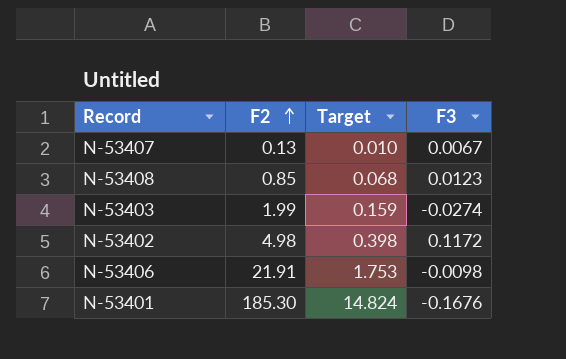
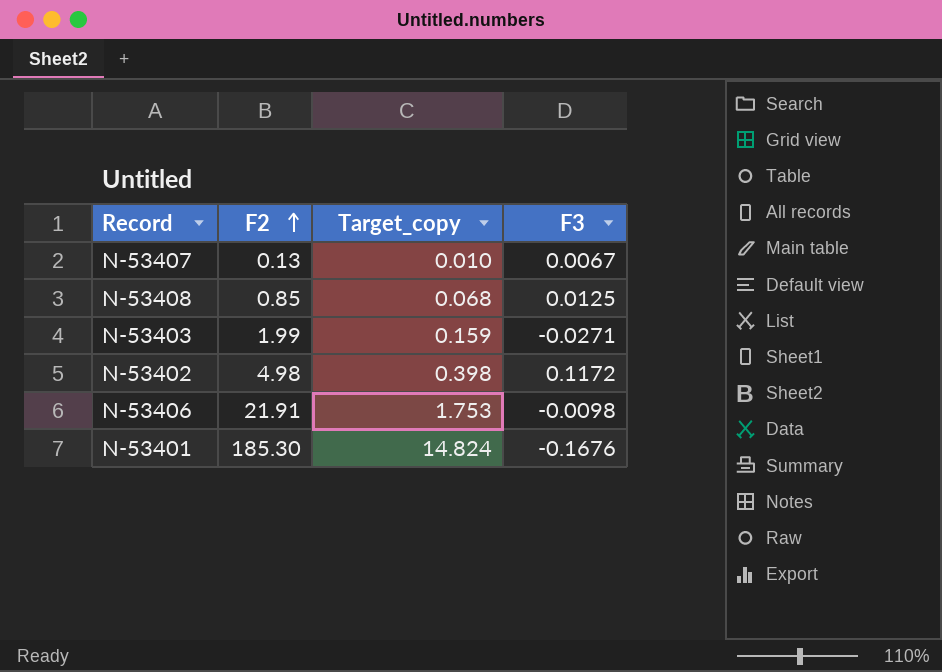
column name: Target -> Target_copy
N-53408 | F3: 0.0123 -> 0.0125
N-53403 | F3: -0.0274 -> -0.0271

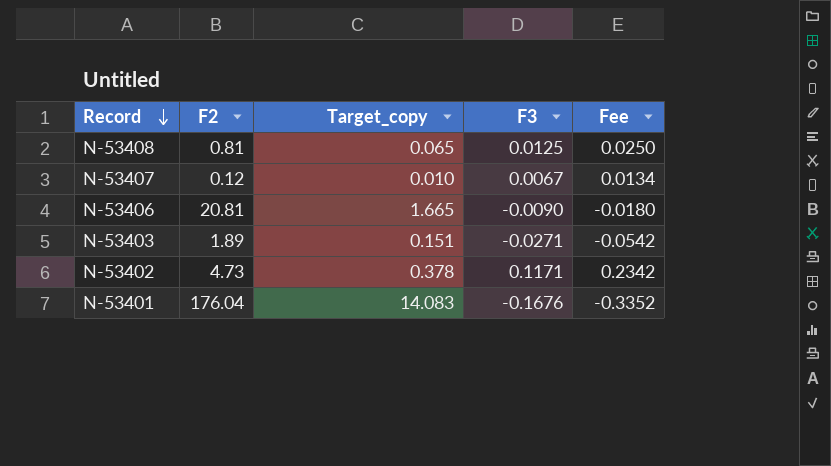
row order: F2 ascending -> Record descending
column Fee | formula: none -> [F3] * 2
N-53408 | F2: 0.85 -> 0.81
N-53408 | Target_copy: 0.068 -> 0.065
N-53407 | F2: 0.13 -> 0.12
N-53406 | F2: 21.91 -> 20.81
N-53406 | Target_copy: 1.753 -> 1.665
N-53406 | F3: -0.0098 -> -0.0090
N-53403 | F2: 1.99 -> 1.89
N-53403 | Target_copy: 0.159 -> 0.151
N-53402 | F2: 4.98 -> 4.73
N-53402 | Target_copy: 0.398 -> 0.378
N-53402 | F3: 0.1172 -> 0.1171
N-53401 | F2: 185.30 -> 176.04
N-53401 | Target_copy: 14.824 -> 14.083

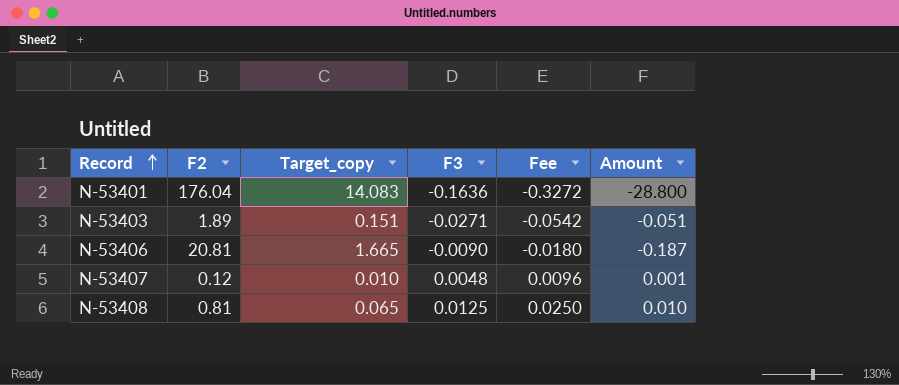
row order: Record descending -> Record ascending
column Amount | formula: none -> [F2] * [F3]
row N-53402: 4.73 | 0.378 | 0.1171 | 0.2342 -> none
N-53401 | F3: -0.1676 -> -0.1636
N-53401 | Fee: -0.3352 -> -0.3272
N-53407 | F3: 0.0067 -> 0.0048
N-53407 | Fee: 0.0134 -> 0.0096

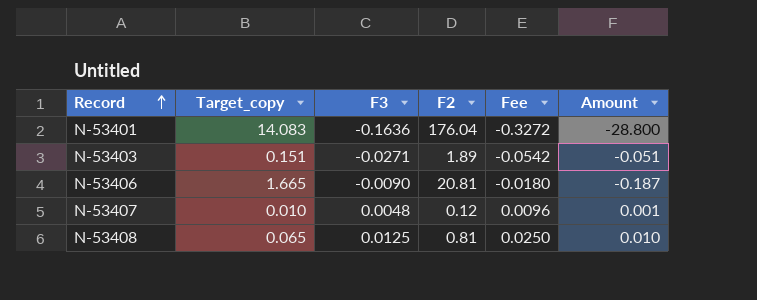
column F2 | position: 2 -> 4

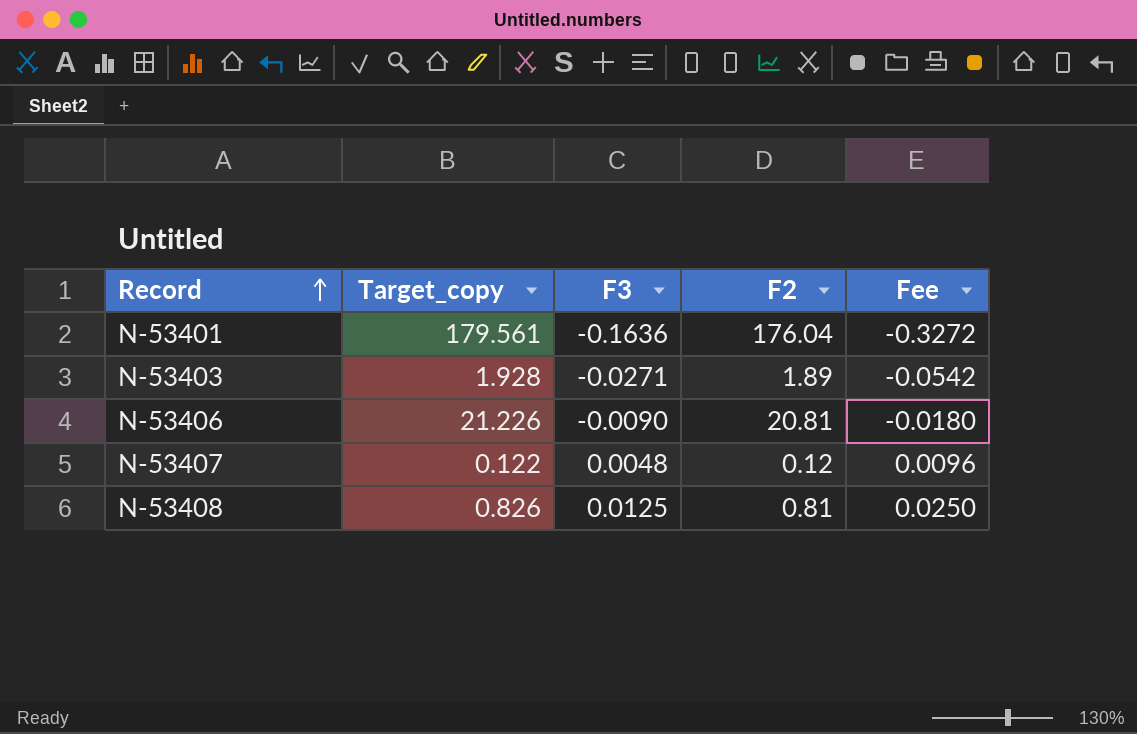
column Amount | formula: [F3] * [F2] -> none
column Target_copy | formula: [F2] * 0.08 -> [F2] * 1.02

